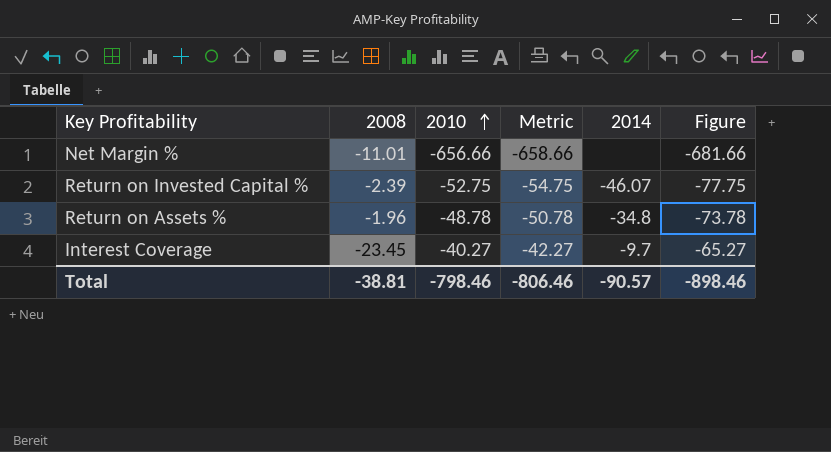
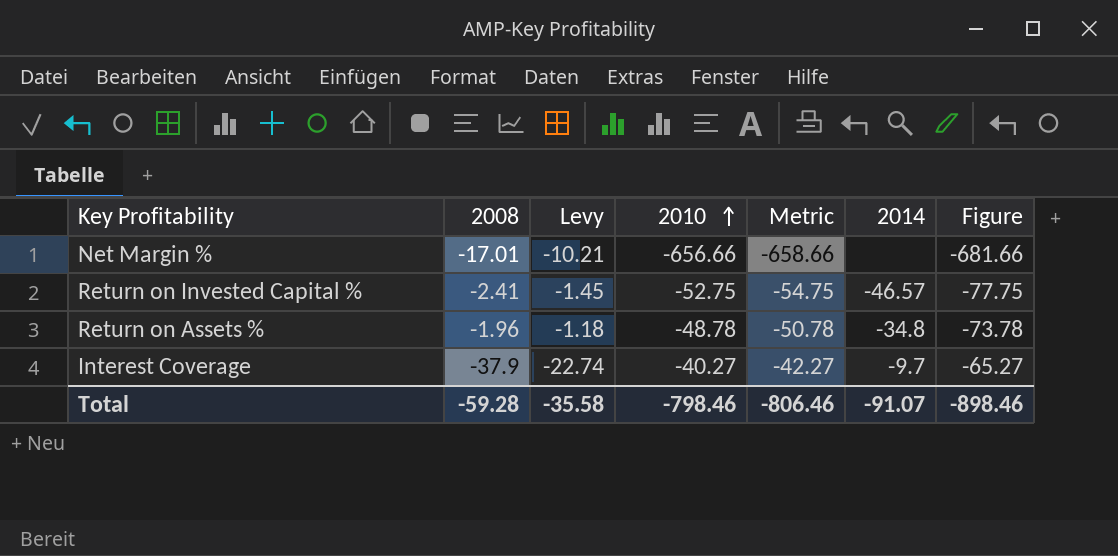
column Levy | formula: none -> [2008] * 0.6
Net Margin % | 2008: -11.01 -> -17.01
Return on Invested Capital % | 2008: -2.39 -> -2.41
Return on Invested Capital % | 2014: -46.07 -> -46.57
Interest Coverage | 2008: -23.45 -> -37.9
Total | 2008: -38.81 -> -59.28
Total | 2014: -90.57 -> -91.07

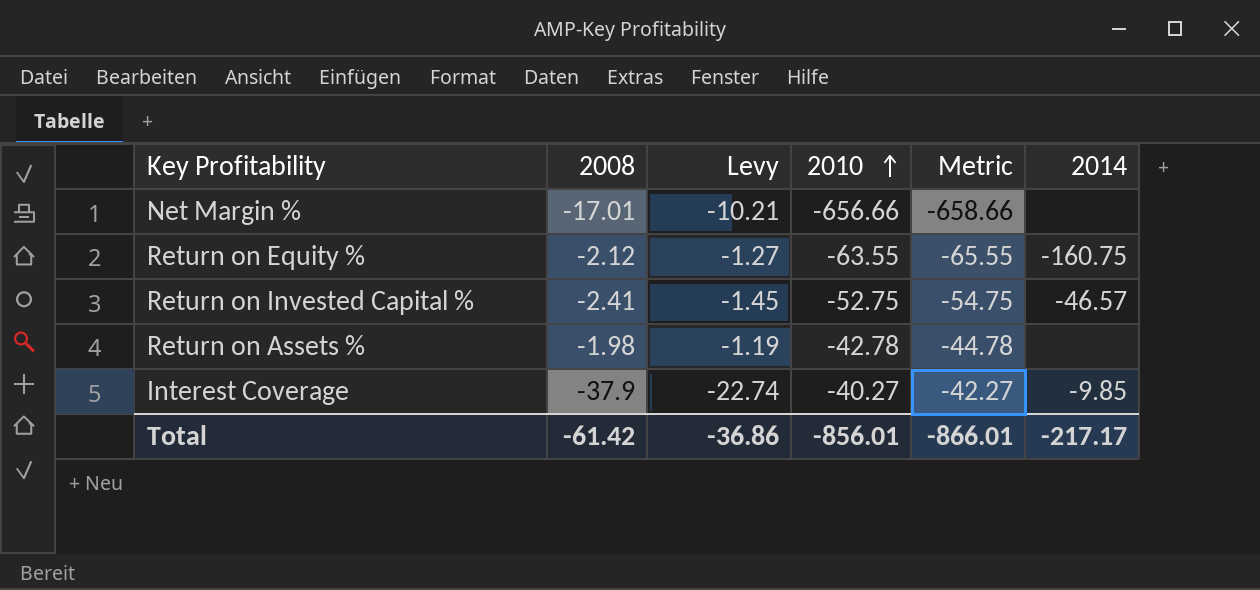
column Figure | formula: [2010] - 25 -> none
row Return on Equity %: none -> -2.12 | -1.27 | -63.55 | -65.55 | -160.75
Return on Assets % | 2008: -1.96 -> -1.98
Return on Assets % | Levy: -1.18 -> -1.19
Return on Assets % | 2010: -48.78 -> -42.78
Return on Assets % | Metric: -50.78 -> -44.78
Return on Assets % | 2014: -34.8 -> none
Interest Coverage | 2014: -9.7 -> -9.85
Total | 2008: -59.28 -> -61.42
Total | Levy: -35.58 -> -36.86
Total | 2010: -798.46 -> -856.01
Total | Metric: -806.46 -> -866.01
Total | 2014: -91.07 -> -217.17

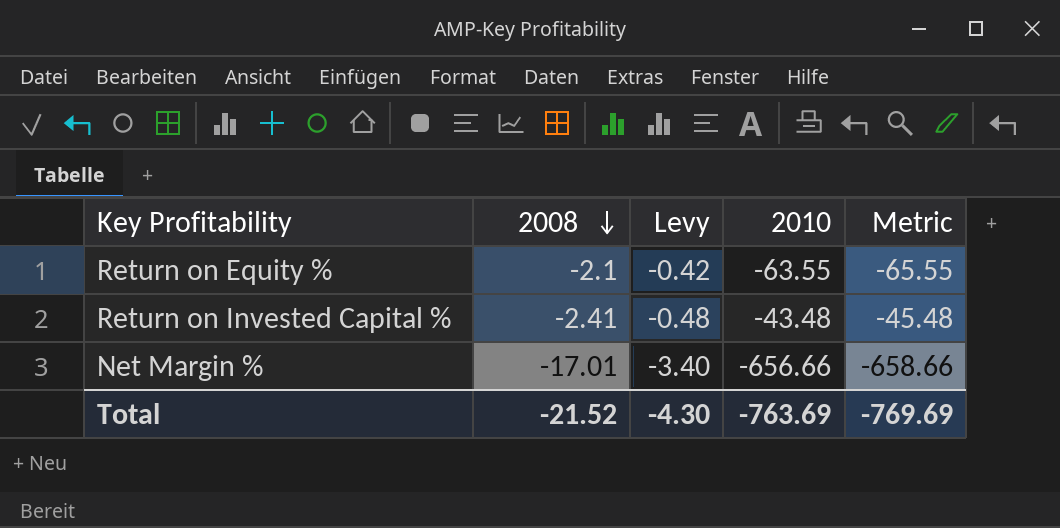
row order: 2010 ascending -> 2008 descending
column 2014 | position: 6 -> none
column Levy | formula: [2008] * 0.6 -> [2008] * 0.2
row Return on Assets %: -1.98 | -1.19 | -42.78 | -44.78 | none -> none
row Interest Coverage: -37.9 | -22.74 | -40.27 | -42.27 | -9.85 -> none
Return on Equity % | 2008: -2.12 -> -2.1
Return on Invested Capital % | 2010: -52.75 -> -43.48
Return on Invested Capital % | Metric: -54.75 -> -45.48
Total | 2008: -61.42 -> -21.52
Total | Levy: -36.86 -> -4.30
Total | 2010: -856.01 -> -763.69
Total | Metric: -866.01 -> -769.69

